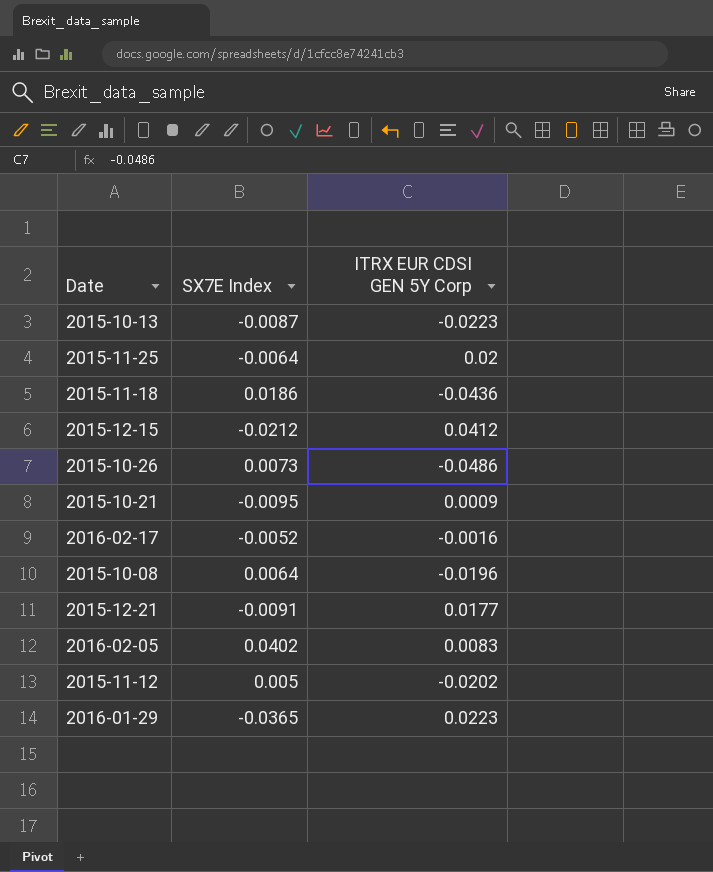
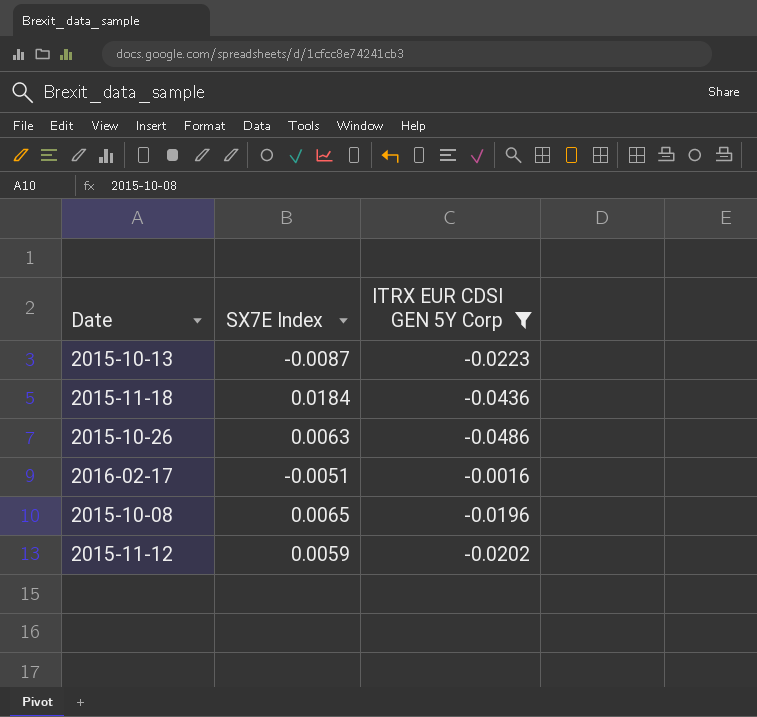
filter: none -> ITRX EUR CDSI GEN 5Y Corp <= -0.0016
2015-11-18 | SX7E Index: 0.0186 -> 0.0184
2015-10-26 | SX7E Index: 0.0073 -> 0.0063
2016-02-17 | SX7E Index: -0.0052 -> -0.0051
2015-10-08 | SX7E Index: 0.0064 -> 0.0065
2015-11-12 | SX7E Index: 0.005 -> 0.0059

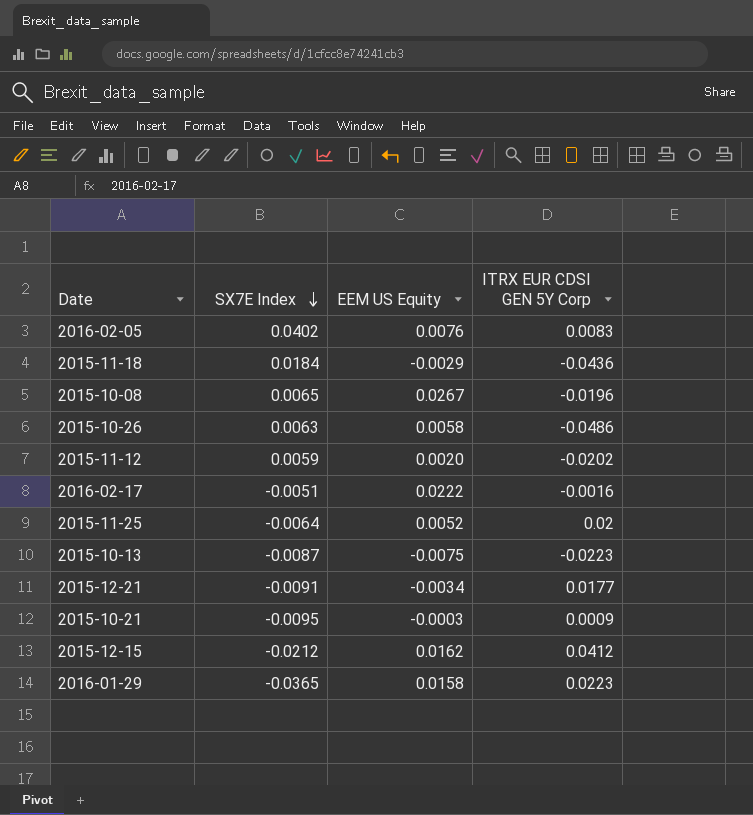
filter: ITRX EUR CDSI GEN 5Y Corp <= -0.0016 -> none
row order: none -> SX7E Index descending
column EEM US Equity | position: none -> 3

